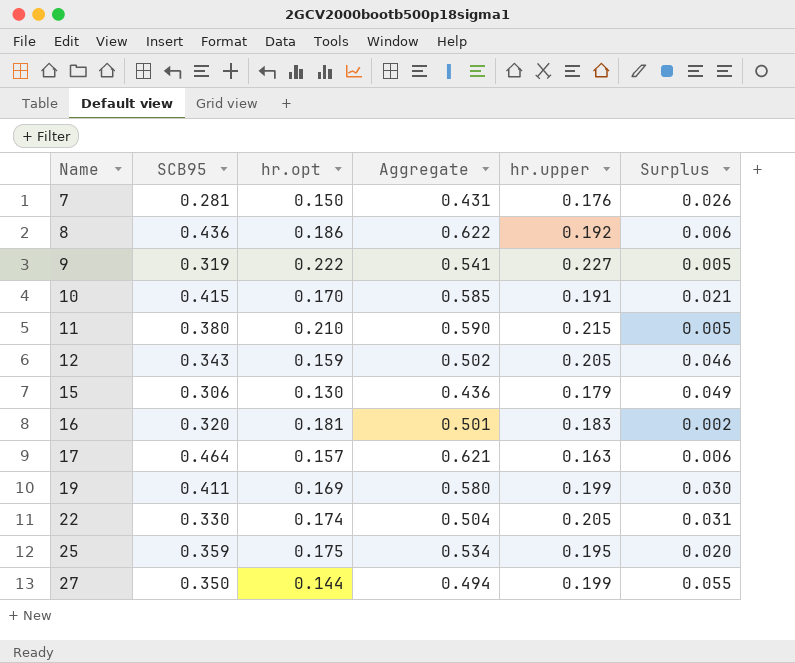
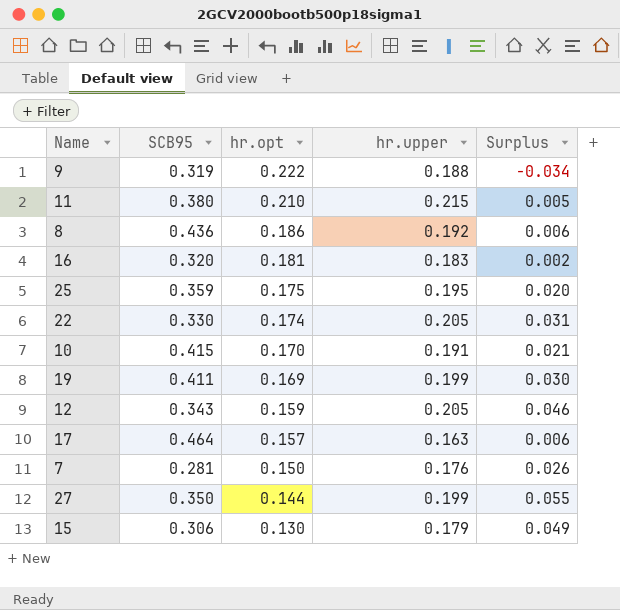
row order: Name ascending -> hr.opt descending
column Aggregate | formula: [SCB95] + [hr.opt] -> none
9 | hr.upper: 0.227 -> 0.188
9 | Surplus: 0.005 -> -0.034

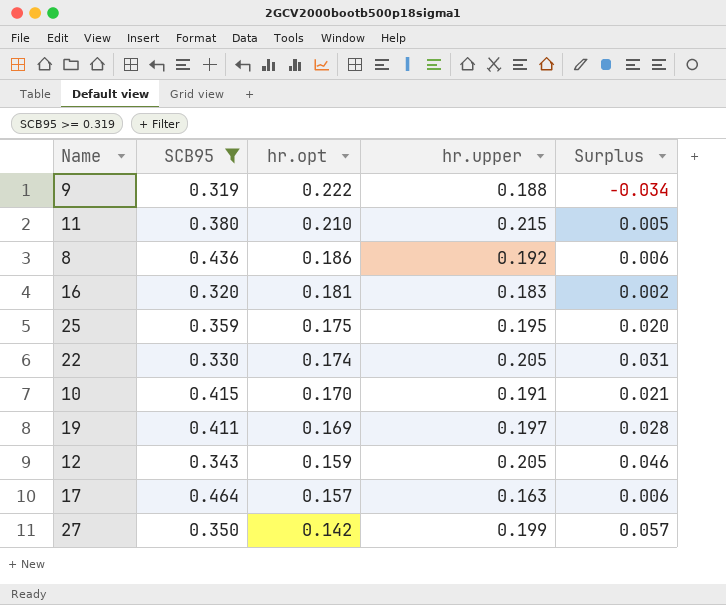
filter: none -> SCB95 >= 0.319
19 | hr.upper: 0.199 -> 0.197
19 | Surplus: 0.030 -> 0.028
27 | hr.opt: 0.144 -> 0.142
27 | Surplus: 0.055 -> 0.057

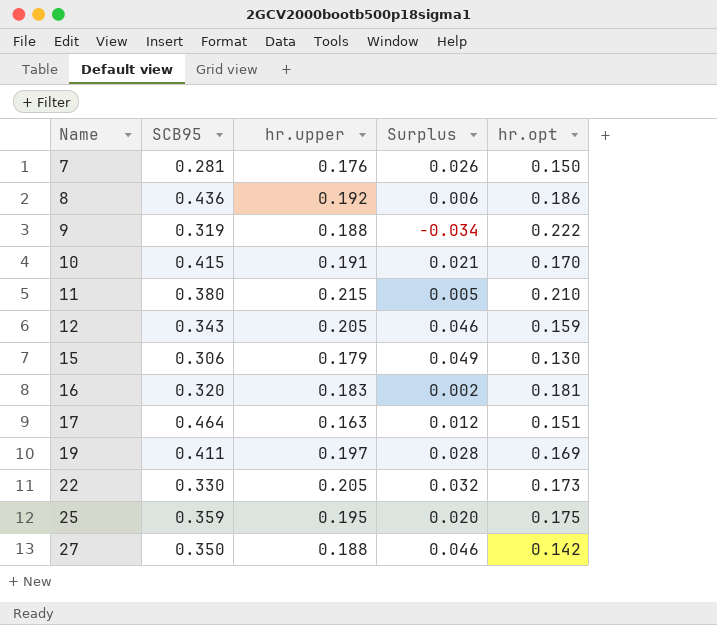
filter: SCB95 >= 0.319 -> none
row order: hr.opt descending -> Name ascending
column hr.opt | position: 3 -> 5
17 | Surplus: 0.006 -> 0.012
17 | hr.opt: 0.157 -> 0.151
22 | Surplus: 0.031 -> 0.032
22 | hr.opt: 0.174 -> 0.173
27 | hr.upper: 0.199 -> 0.188
27 | Surplus: 0.057 -> 0.046

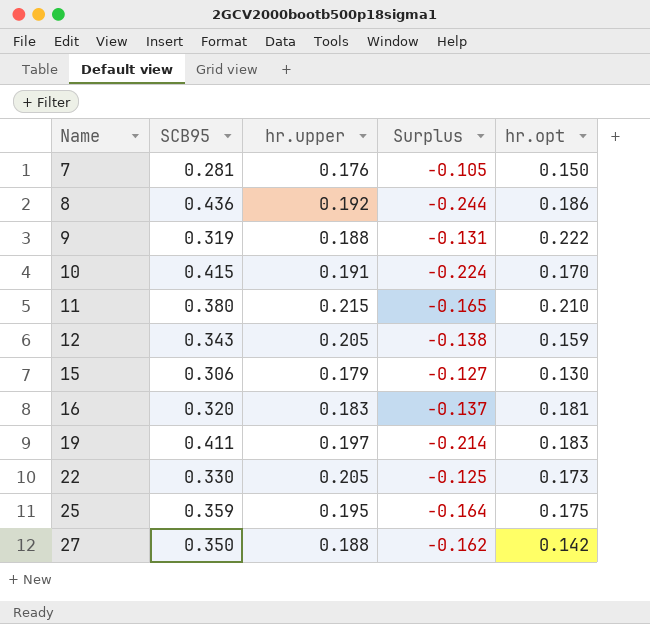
column Surplus | formula: [hr.upper] - [hr.opt] -> [hr.upper] - [SCB95]
row 17: 0.464 | 0.163 | 0.012 | 0.151 -> none
19 | hr.opt: 0.169 -> 0.183

